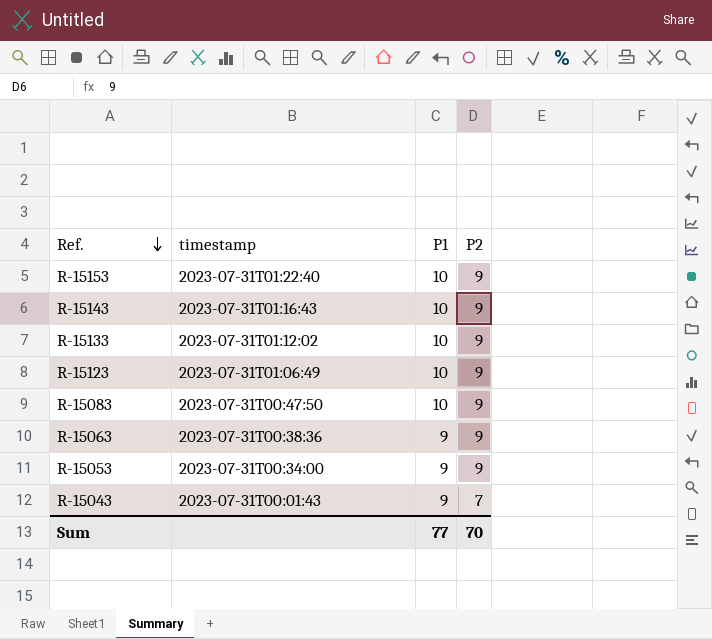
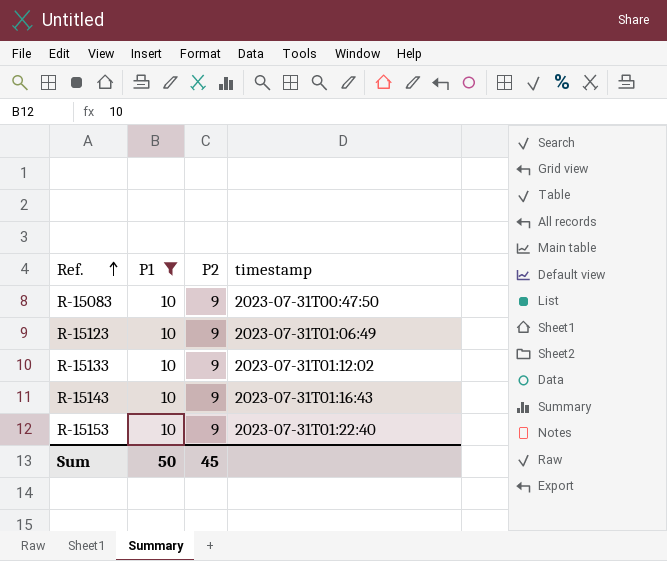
filter: none -> P1 = 10
row order: Ref. descending -> Ref. ascending
column timestamp | position: 2 -> 4
Sum | P1: 77 -> 50
Sum | P2: 70 -> 45

